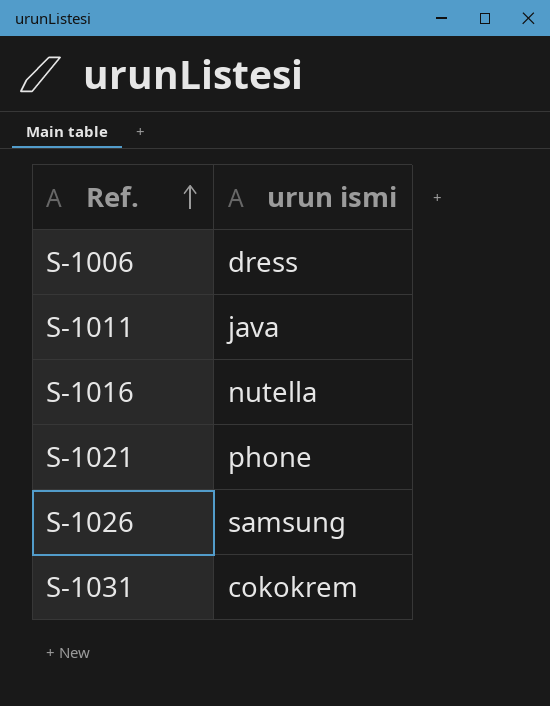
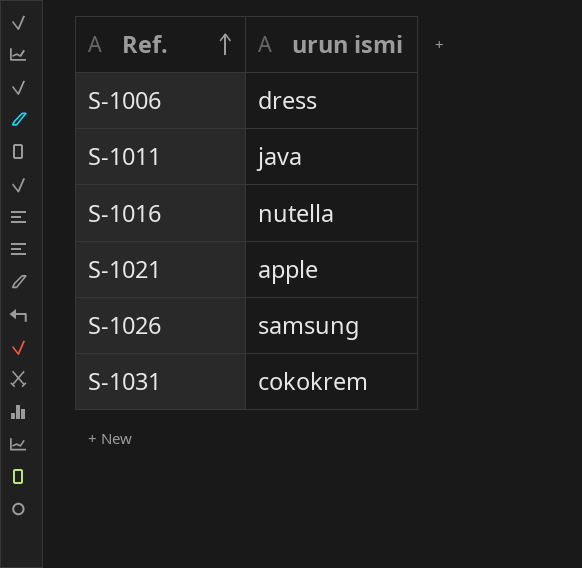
S-1021 | urun ismi: phone -> apple

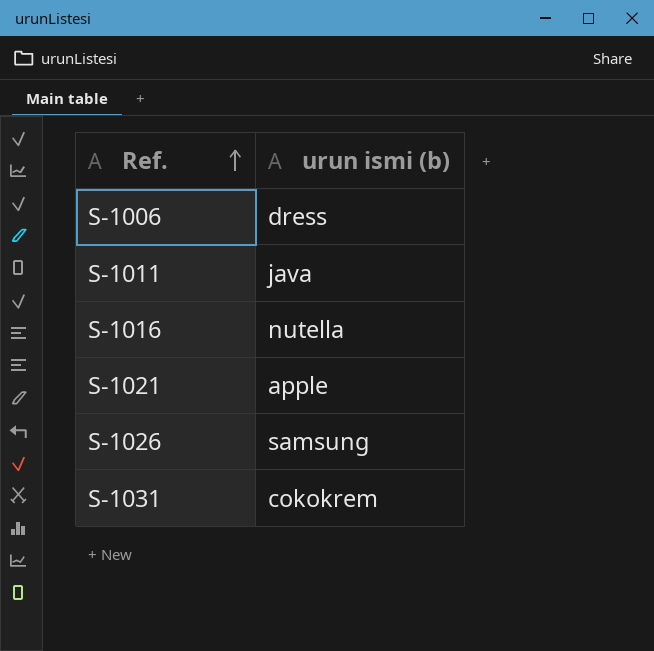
column name: urun ismi -> urun ismi (b)

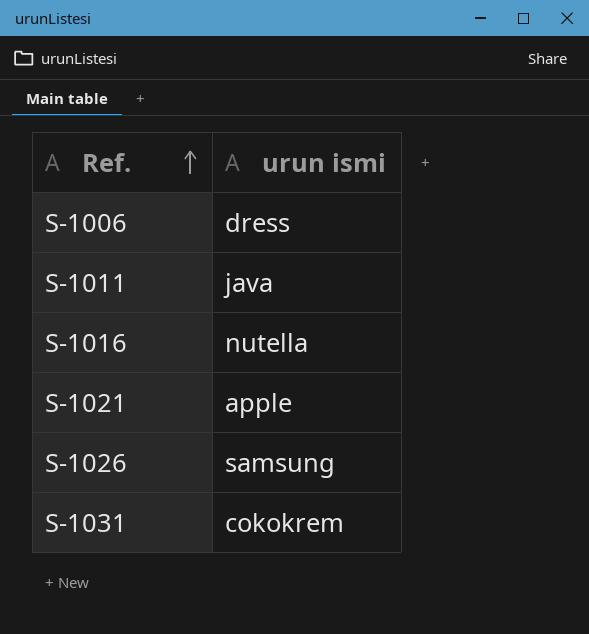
column name: urun ismi (b) -> urun ismi

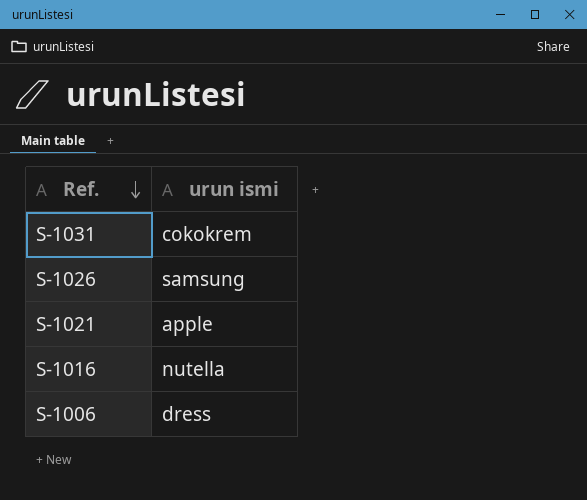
row order: Ref. ascending -> Ref. descending
row S-1011: java -> none

